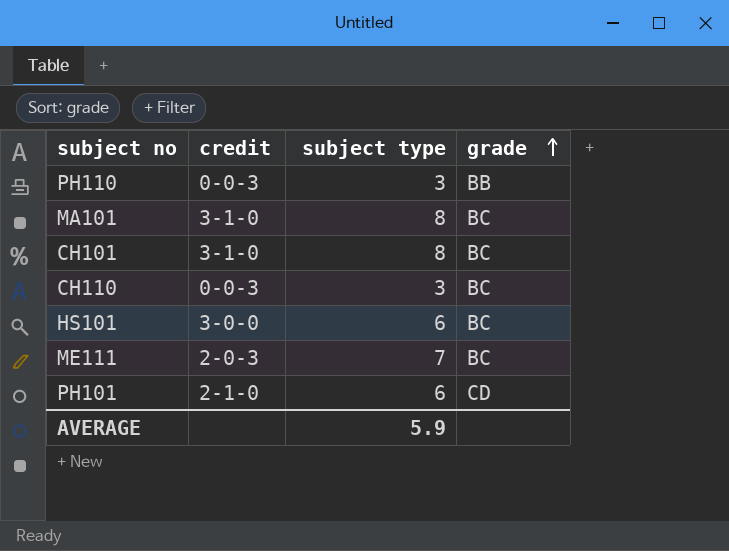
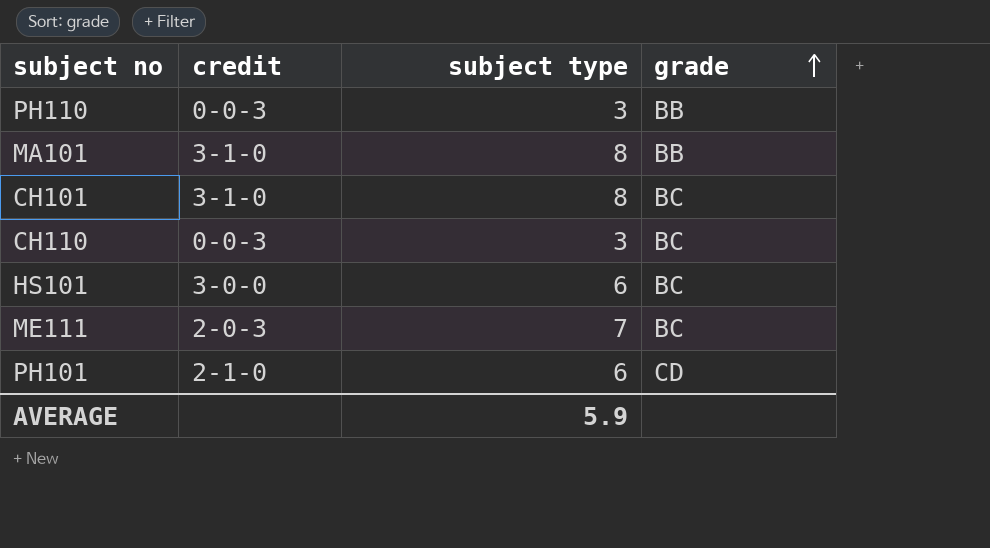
MA101 | grade: BC -> BB

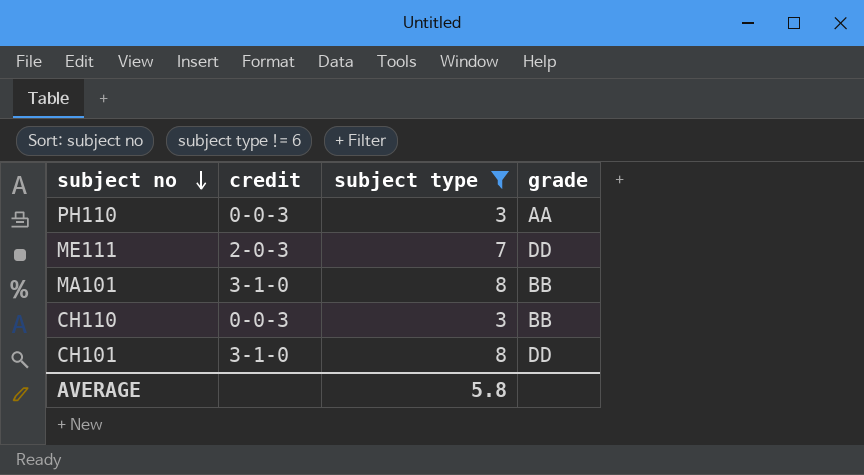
filter: none -> subject type != 6
row order: grade ascending -> subject no descending
PH110 | grade: BB -> AA
ME111 | grade: BC -> DD
CH110 | grade: BC -> BB
CH101 | grade: BC -> DD
AVERAGE | subject type: 5.9 -> 5.8

